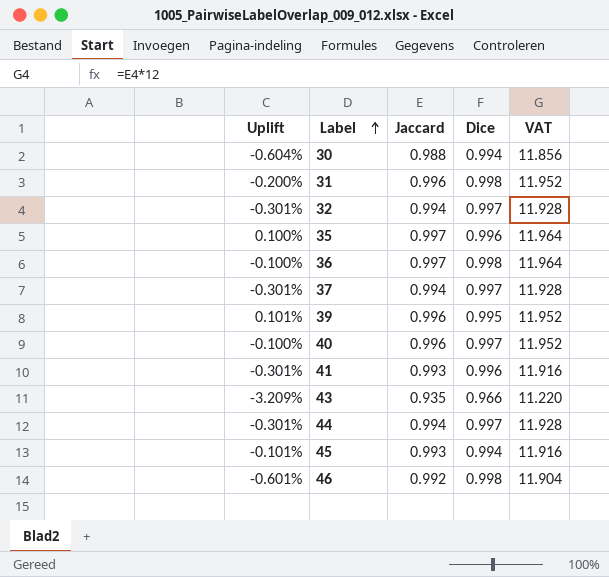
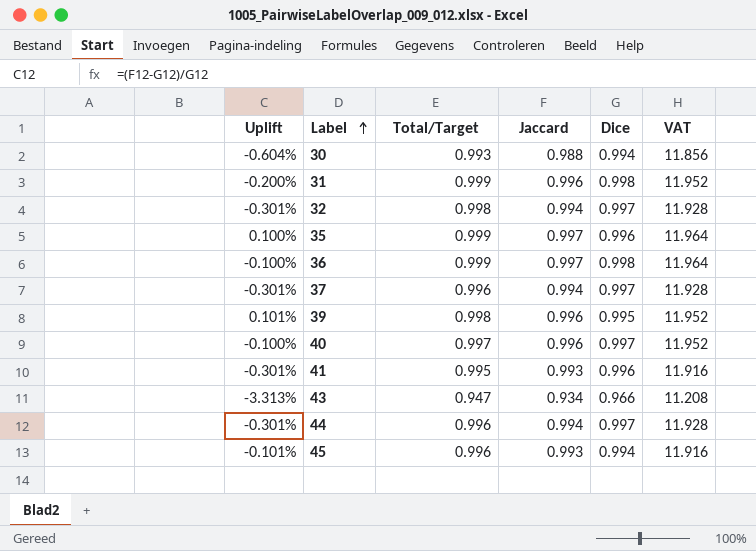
column Total/Target | position: none -> 3
row 46: -0.601% | 0.992 | 0.998 | 11.904 -> none
43 | Uplift: -3.209% -> -3.313%
43 | Jaccard: 0.935 -> 0.934
43 | VAT: 11.220 -> 11.208

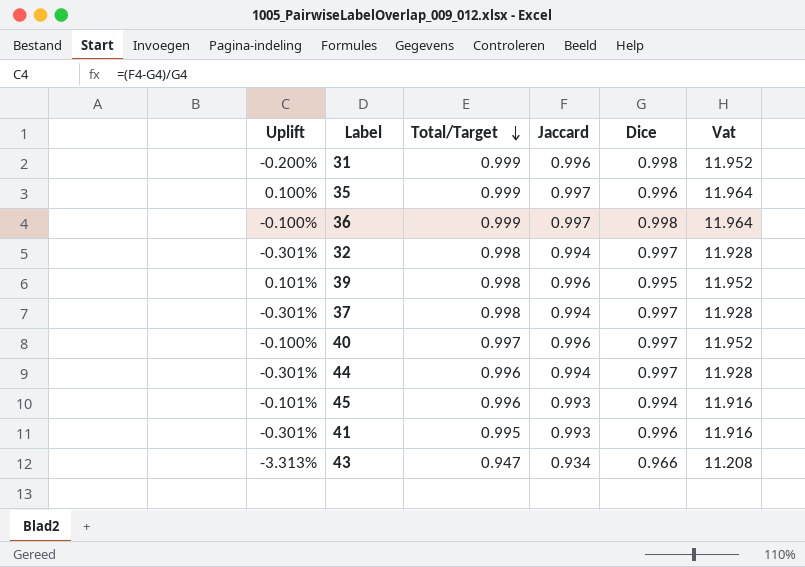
row order: Label ascending -> Total/Target descending
column name: VAT -> Vat
row 30: -0.604% | 0.993 | 0.988 | 0.994 | 11.856 -> none
37 | Total/Target: 0.996 -> 0.998

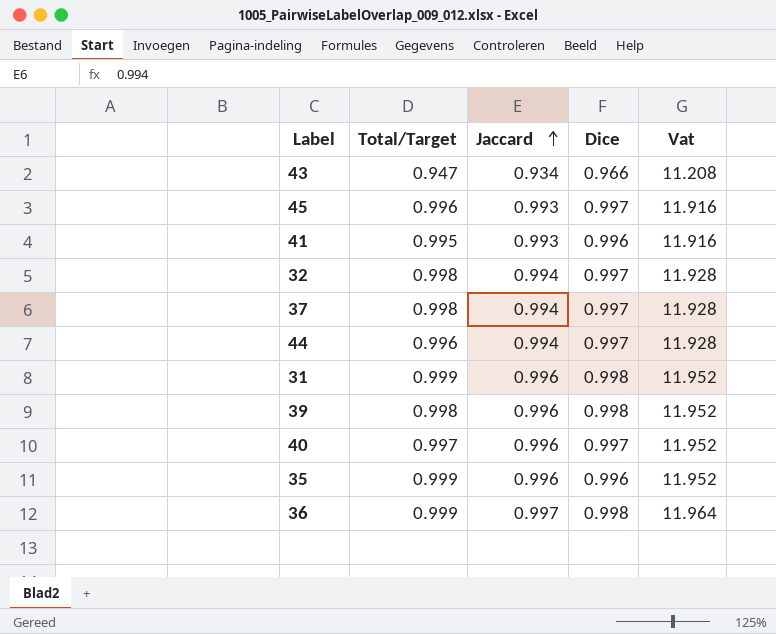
row order: Total/Target descending -> Jaccard ascending
column Uplift | formula: ([Jaccard] - [Dice]) / [Dice] -> none
45 | Dice: 0.994 -> 0.997
39 | Dice: 0.995 -> 0.998
35 | Jaccard: 0.997 -> 0.996
35 | Vat: 11.964 -> 11.952

